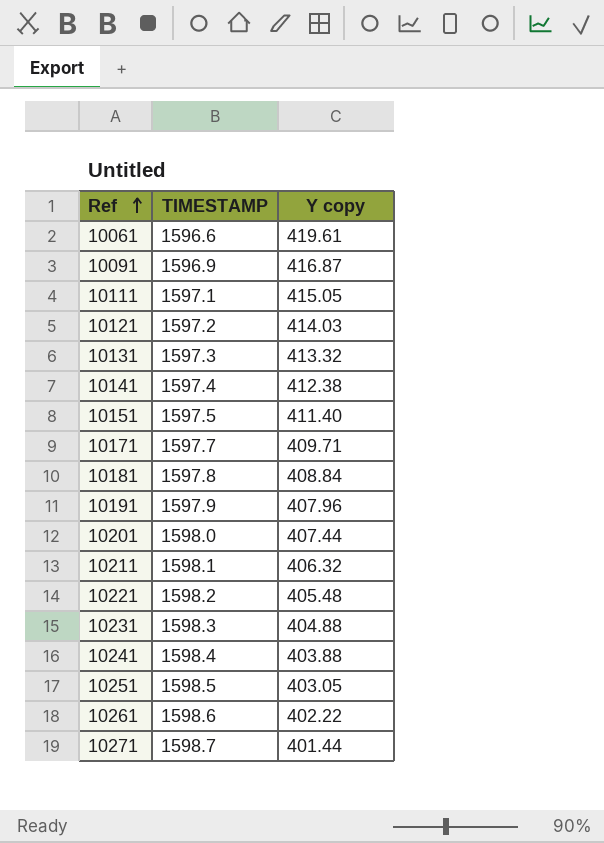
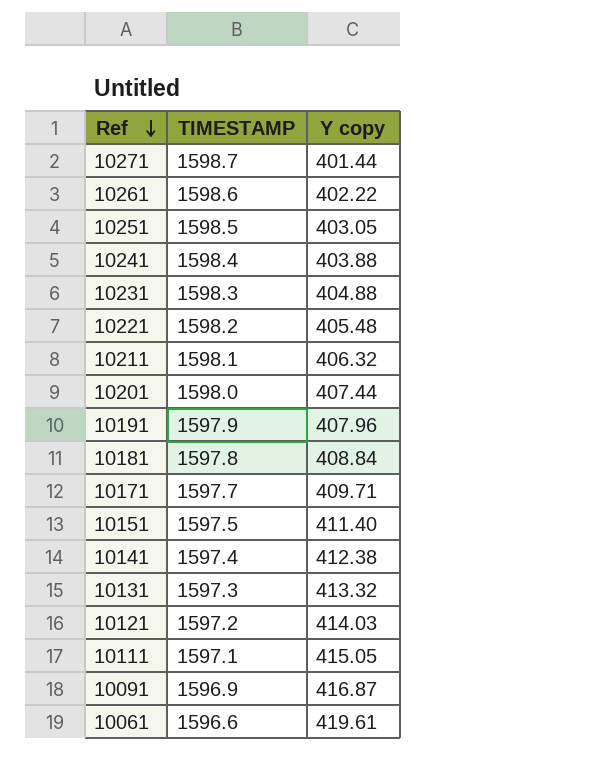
row order: Ref ascending -> Ref descending

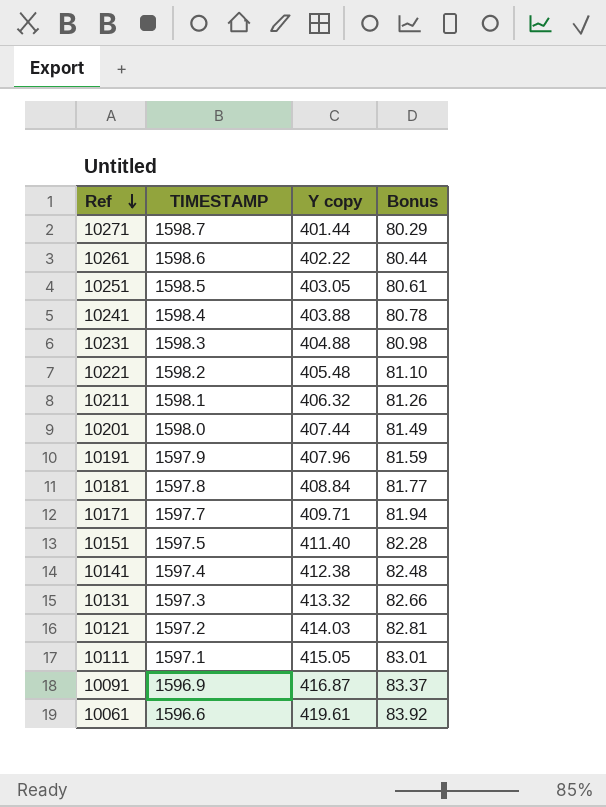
column Bonus | formula: none -> [Y copy] * 0.2

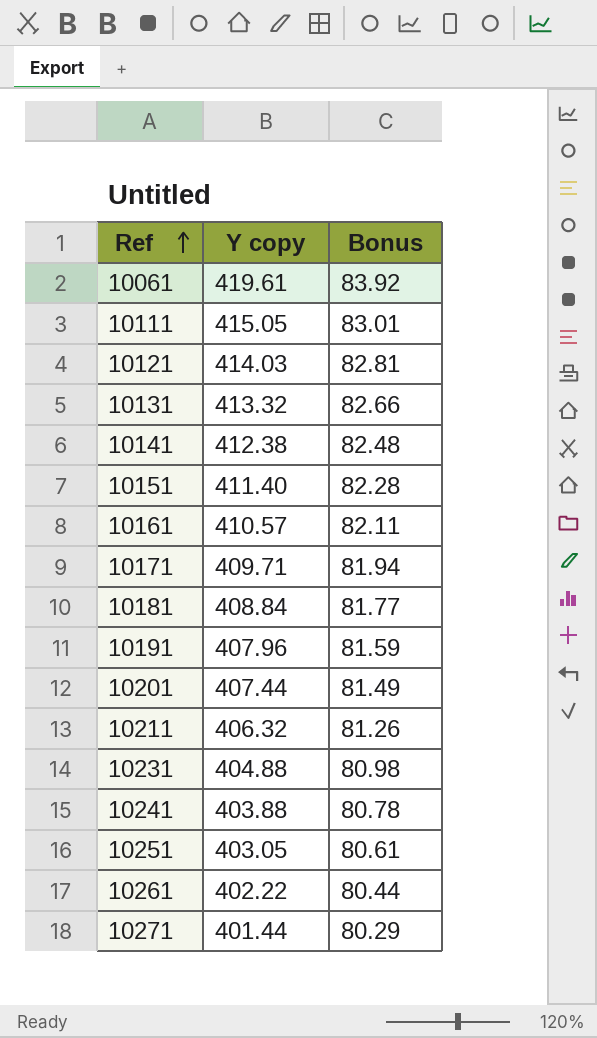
row order: Ref descending -> Ref ascending
column TIMESTAMP | position: 2 -> none
row 10221: 1598.2 | 405.48 | 81.10 -> none
row 10091: 1596.9 | 416.87 | 83.37 -> none
row 10161: none -> 410.57 | 82.11

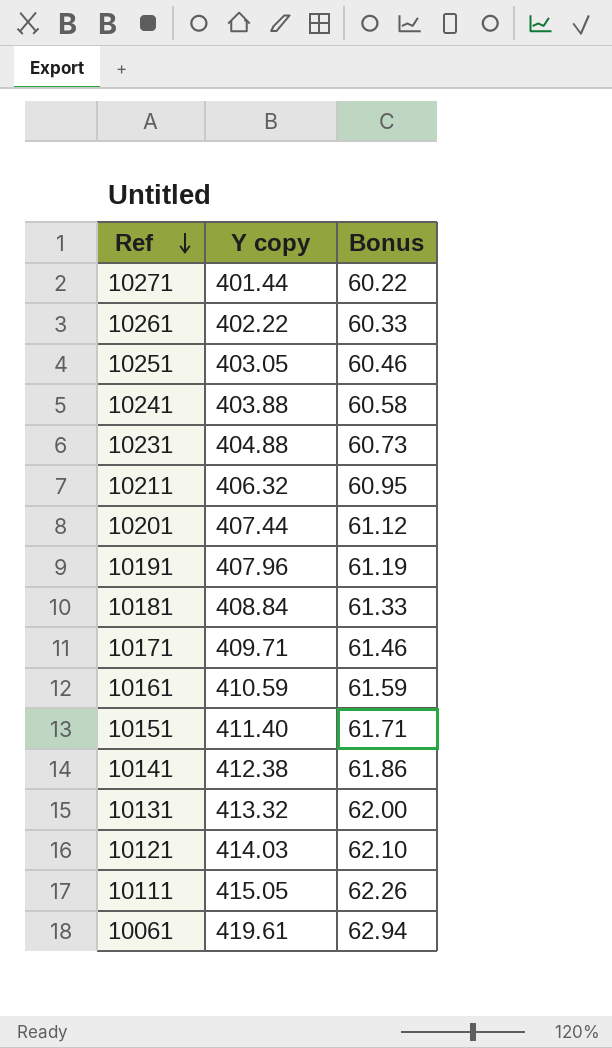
row order: Ref ascending -> Ref descending
column Bonus | formula: [Y copy] * 0.2 -> [Y copy] * 0.15
10161 | Y copy: 410.57 -> 410.59

